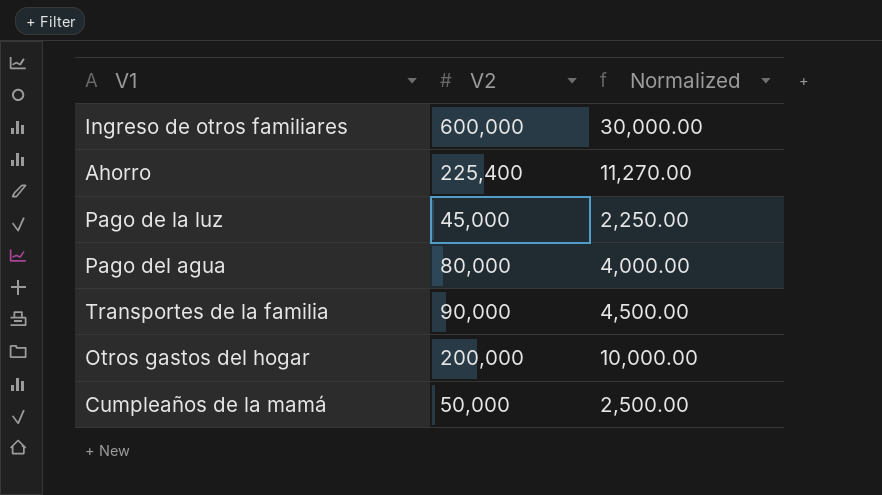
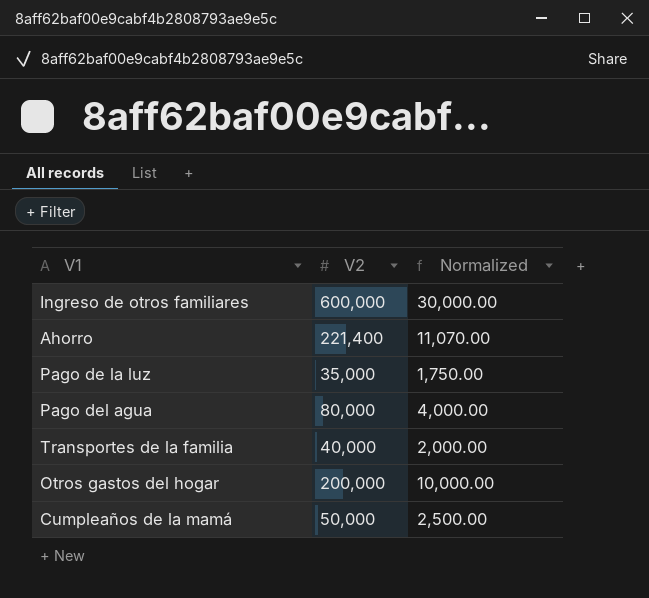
Ahorro | V2: 225,400 -> 221,400
Ahorro | Normalized: 11,270.00 -> 11,070.00
Pago de la luz | V2: 45,000 -> 35,000
Pago de la luz | Normalized: 2,250.00 -> 1,750.00
Transportes de la familia | V2: 90,000 -> 40,000
Transportes de la familia | Normalized: 4,500.00 -> 2,000.00

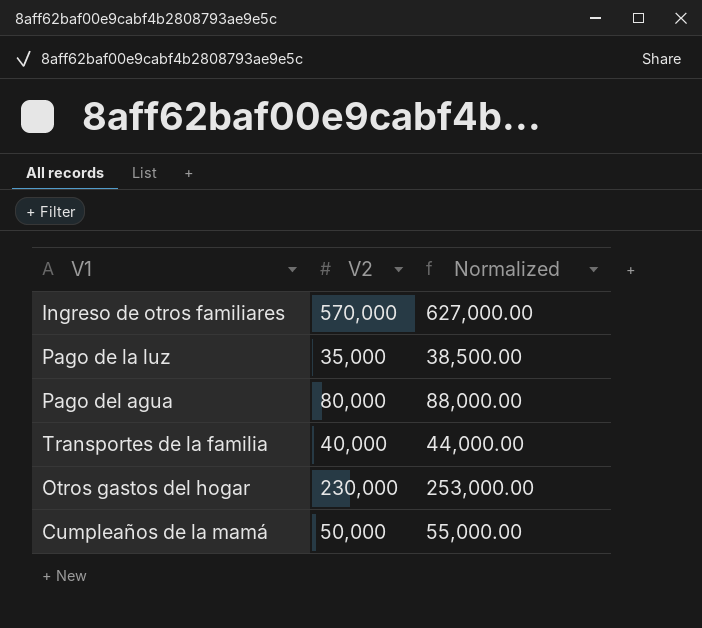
column Normalized | formula: [V2] * 0.05 -> [V2] * 1.1
row Ahorro: 221,400 | 11,070.00 -> none
Ingreso de otros familiares | V2: 600,000 -> 570,000
Otros gastos del hogar | V2: 200,000 -> 230,000

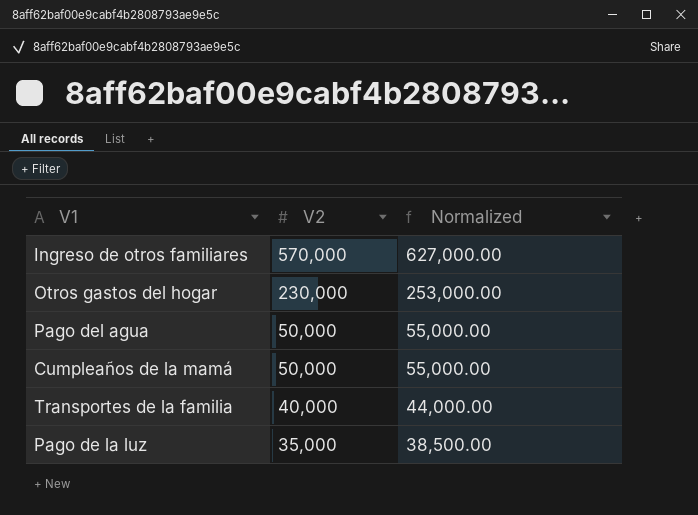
row order: none -> V2 descending
Pago del agua | V2: 80,000 -> 50,000
Pago del agua | Normalized: 88,000.00 -> 55,000.00

